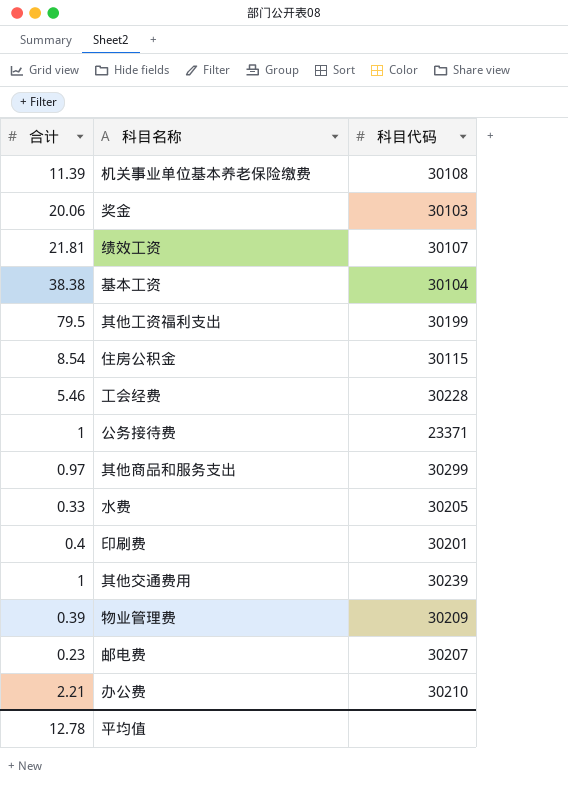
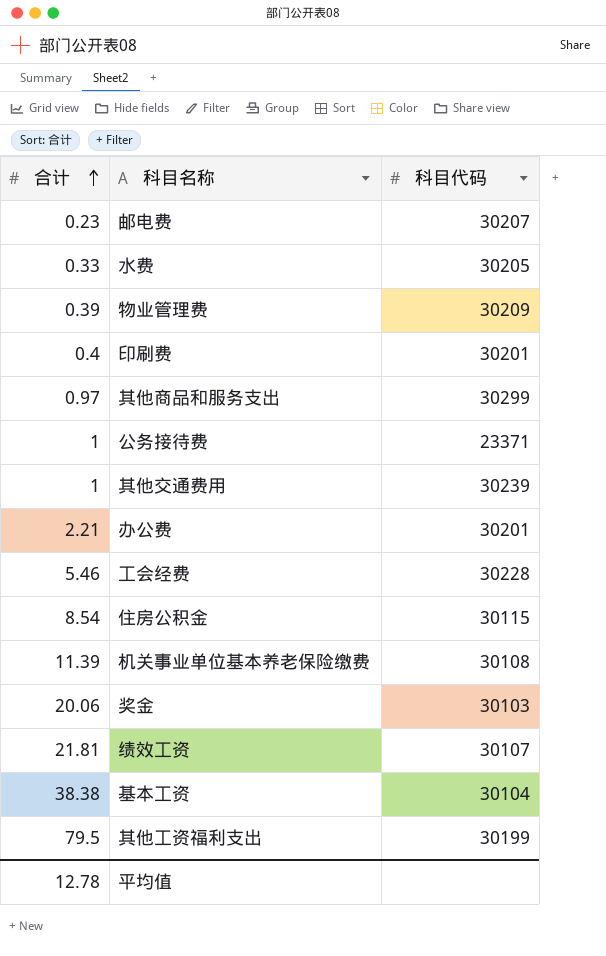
row order: none -> 合计 ascending
办公费 | 科目代码: 30210 -> 30201

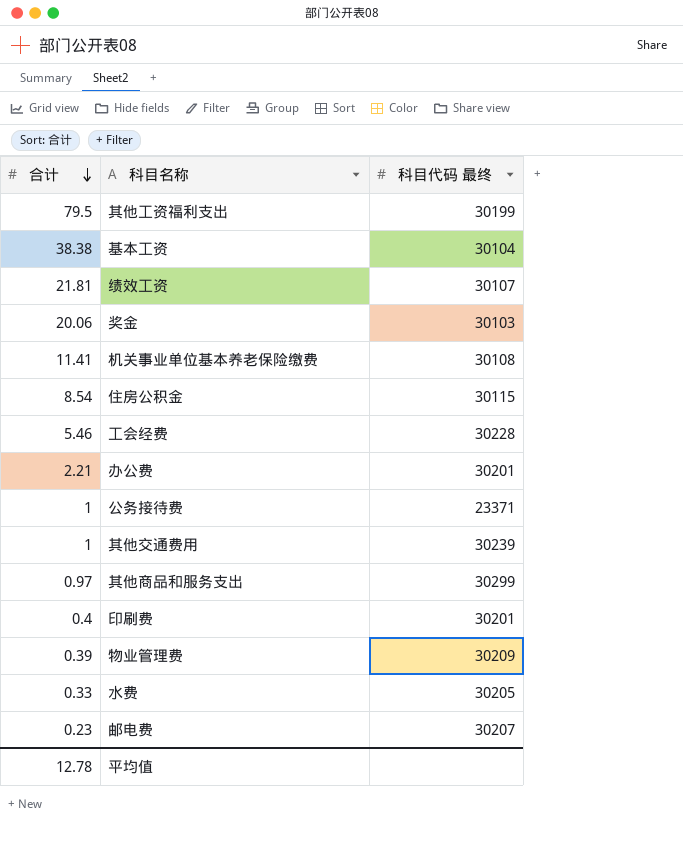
row order: 合计 ascending -> 合计 descending
column name: 科目代码 -> 科目代码 最终
机关事业单位基本养老保险缴费 | 合计: 11.39 -> 11.41

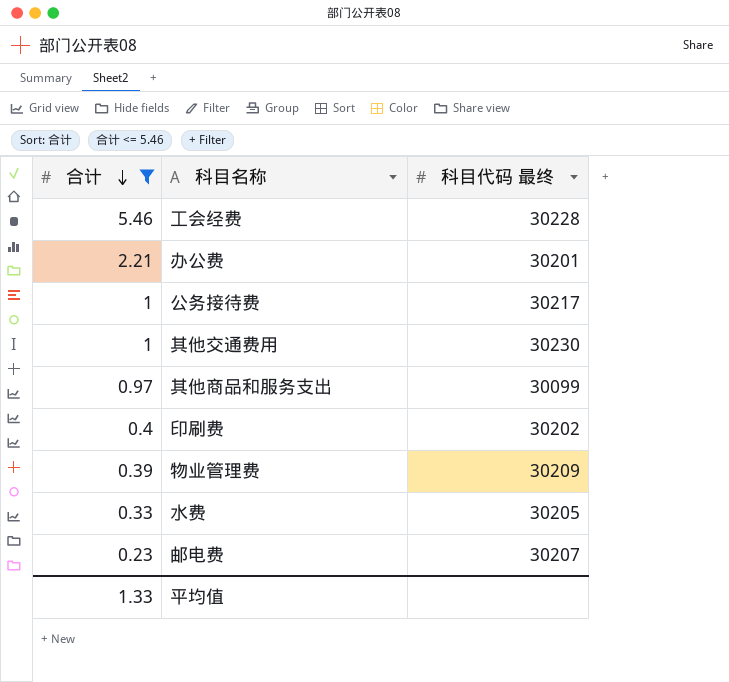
filter: none -> 合计 <= 5.46
公务接待费 | 科目代码 最终: 23371 -> 30217
其他交通费用 | 科目代码 最终: 30239 -> 30230
其他商品和服务支出 | 科目代码 最终: 30299 -> 30099
印刷费 | 科目代码 最终: 30201 -> 30202
平均值 | 合计: 12.78 -> 1.33

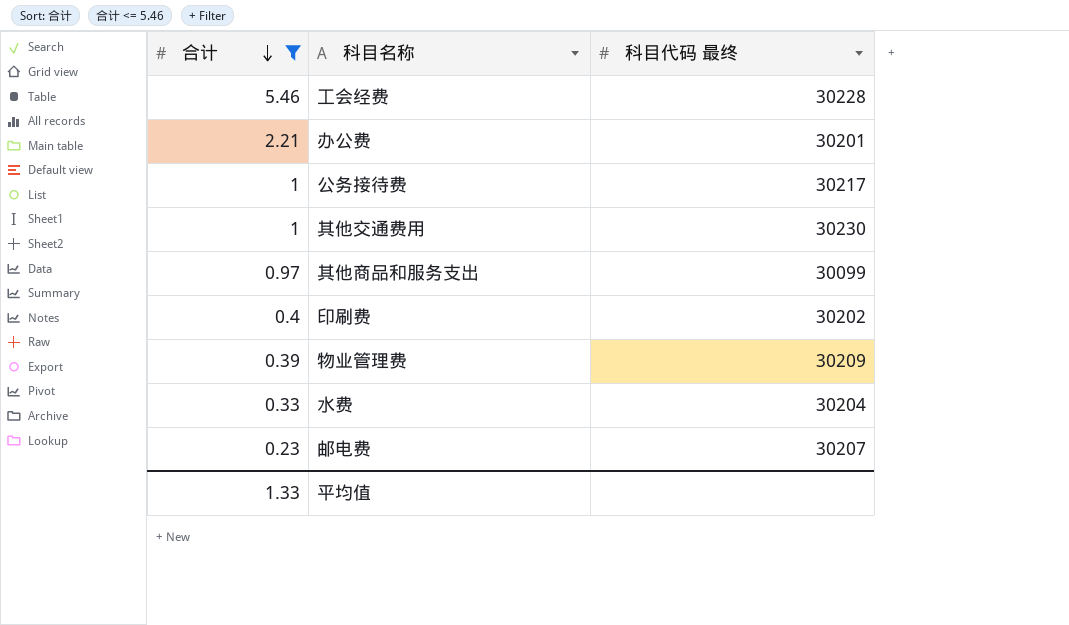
水费 | 科目代码 最终: 30205 -> 30204

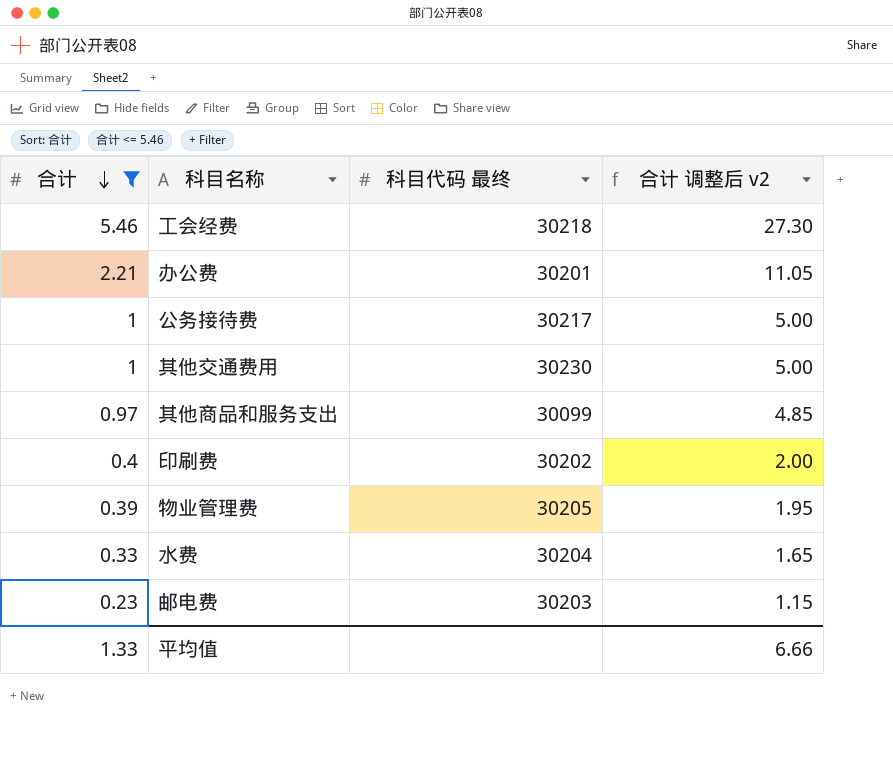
column 合计 调整后 v2 | formula: none -> [合计] * 5
工会经费 | 科目代码 最终: 30228 -> 30218
物业管理费 | 科目代码 最终: 30209 -> 30205
邮电费 | 科目代码 最终: 30207 -> 30203

